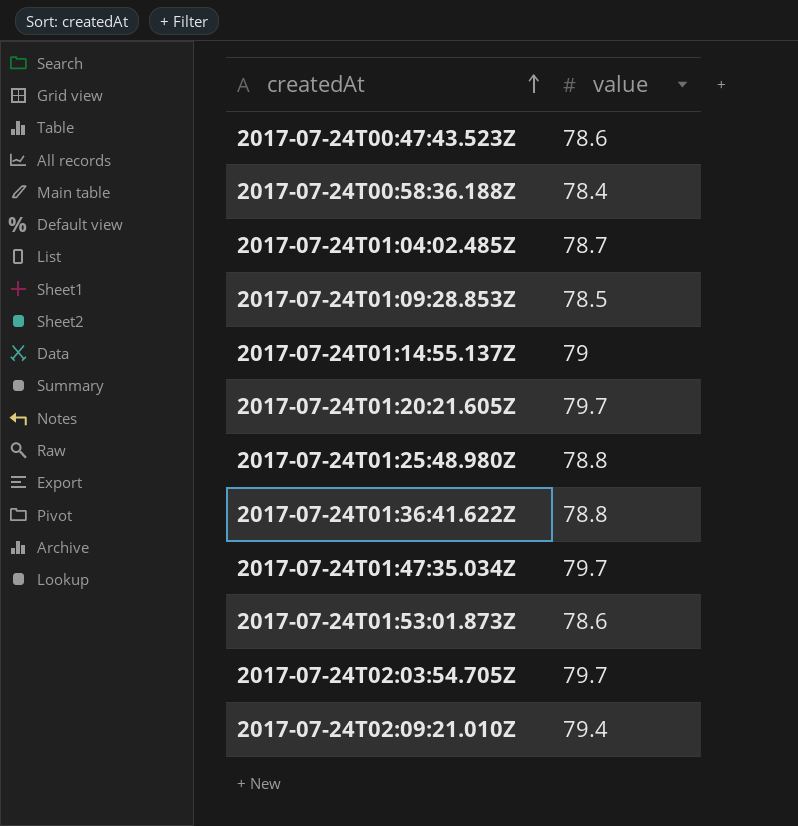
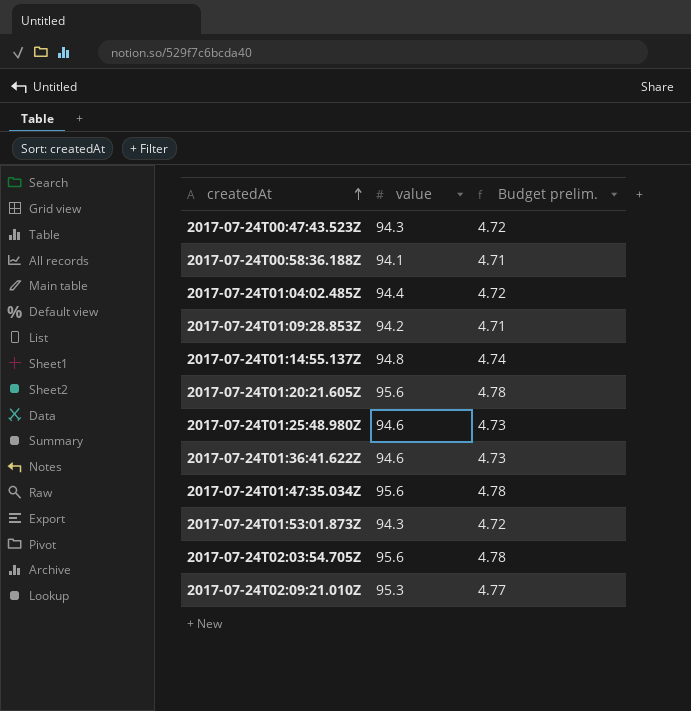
column Budget prelim. | formula: none -> [value] * 0.05
2017-07-24T00:47:43.523Z | value: 78.6 -> 94.3
2017-07-24T00:58:36.188Z | value: 78.4 -> 94.1
2017-07-24T01:04:02.485Z | value: 78.7 -> 94.4
2017-07-24T01:09:28.853Z | value: 78.5 -> 94.2
2017-07-24T01:14:55.137Z | value: 79 -> 94.8
2017-07-24T01:20:21.605Z | value: 79.7 -> 95.6
2017-07-24T01:25:48.980Z | value: 78.8 -> 94.6
2017-07-24T01:36:41.622Z | value: 78.8 -> 94.6
2017-07-24T01:47:35.034Z | value: 79.7 -> 95.6
2017-07-24T01:53:01.873Z | value: 78.6 -> 94.3
2017-07-24T02:03:54.705Z | value: 79.7 -> 95.6
2017-07-24T02:09:21.010Z | value: 79.4 -> 95.3

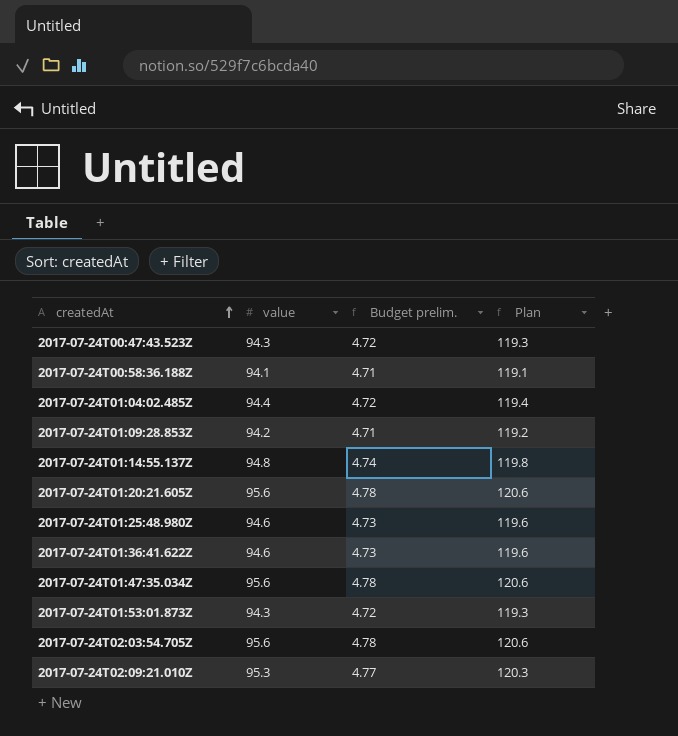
column Plan | formula: none -> [value] + 25

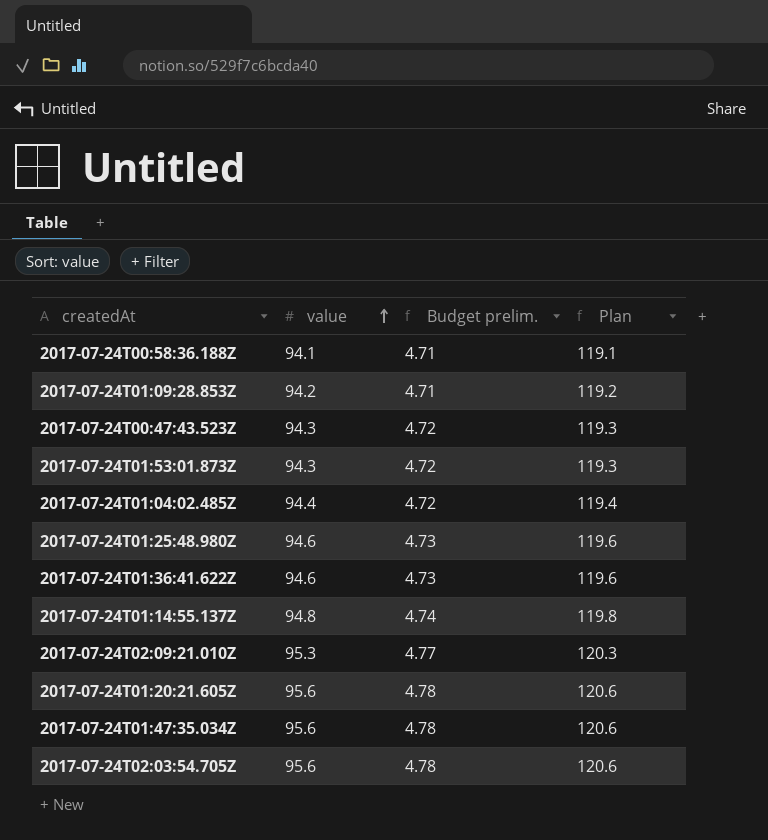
row order: createdAt ascending -> value ascending

